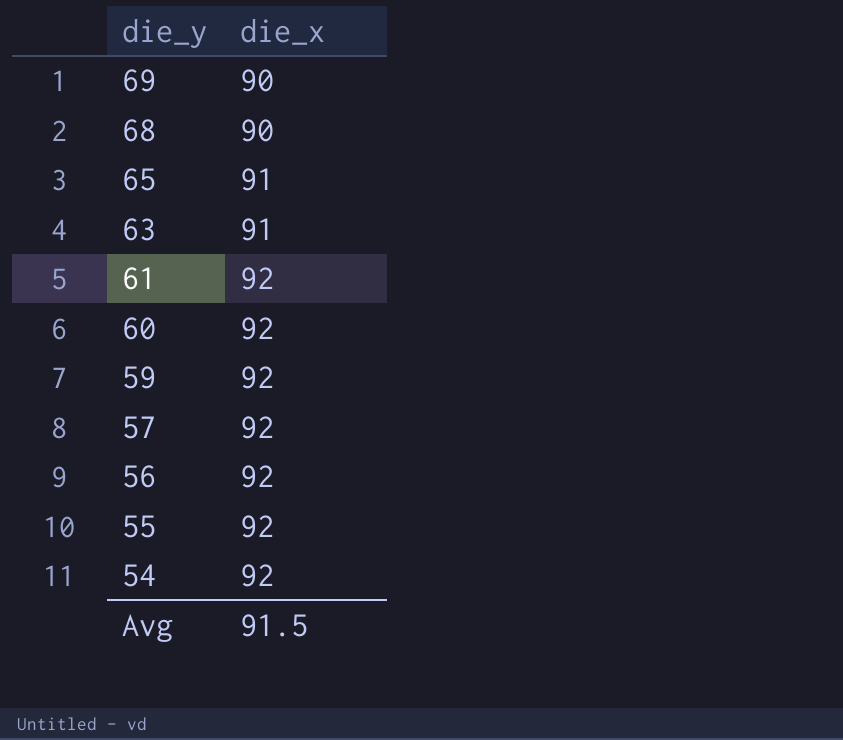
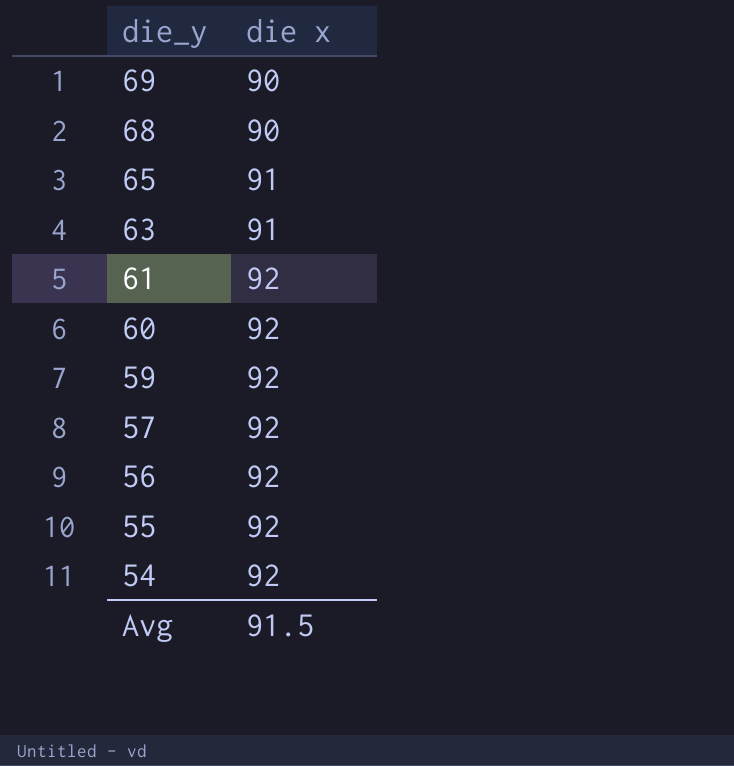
column name: die_x -> die x

